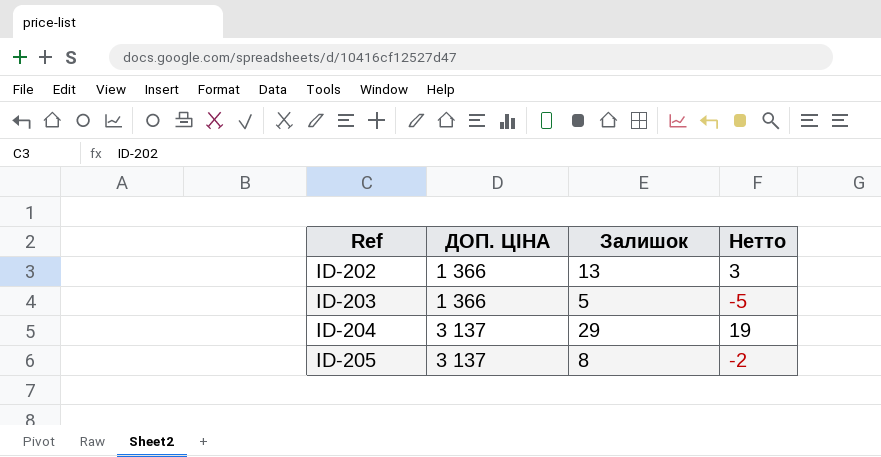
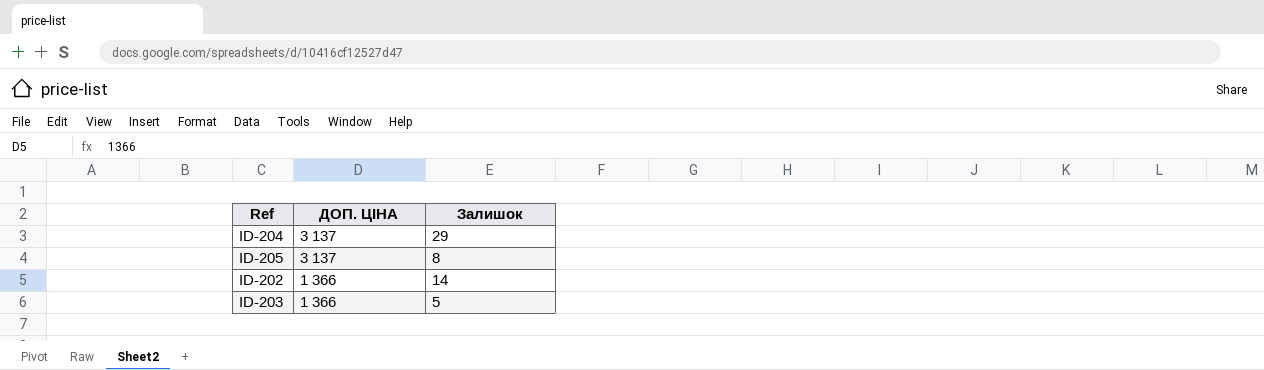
row order: Ref ascending -> ДОП. ЦІНА descending
column Нетто | formula: [Залишок] - 10 -> none
ID-202 | Залишок: 13 -> 14

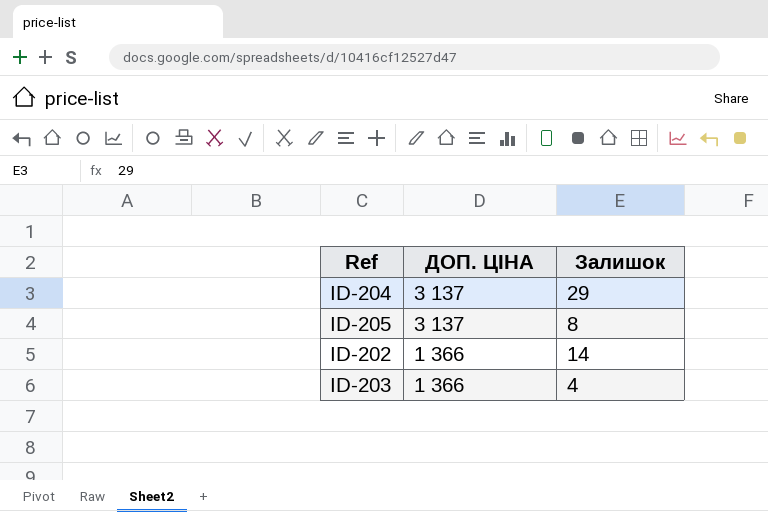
ID-203 | Залишок: 5 -> 4

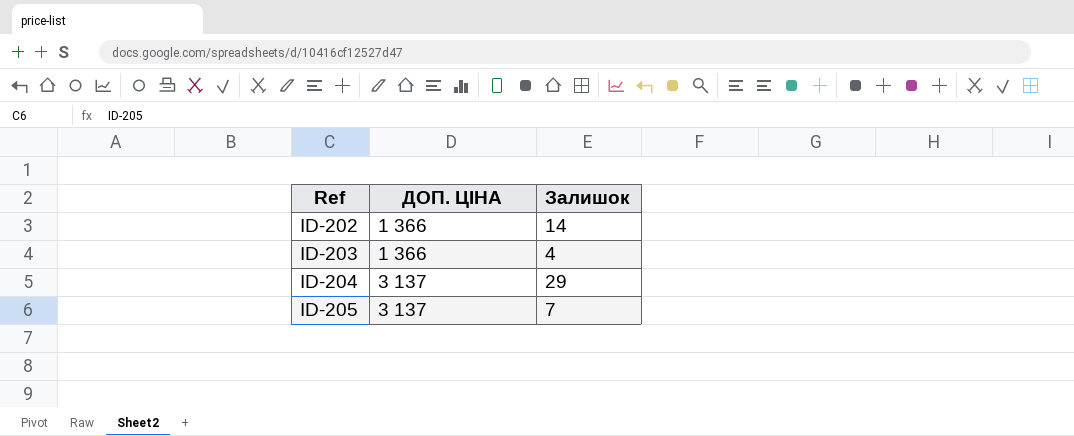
row order: ДОП. ЦІНА descending -> Ref ascending
ID-205 | Залишок: 8 -> 7

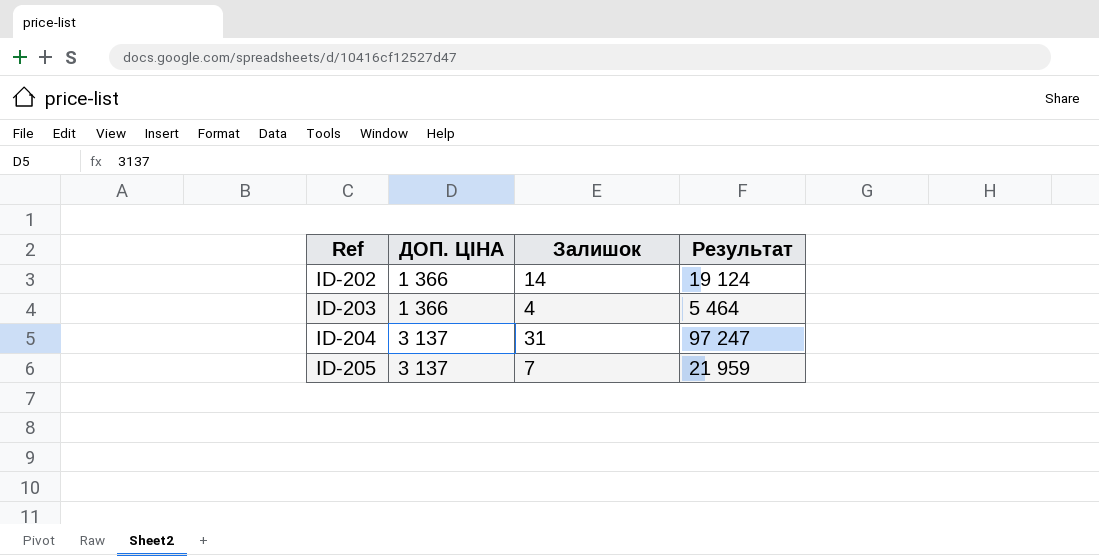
column Результат | formula: none -> [ДОП. ЦІНА] * [Залишок]
ID-204 | Залишок: 29 -> 31

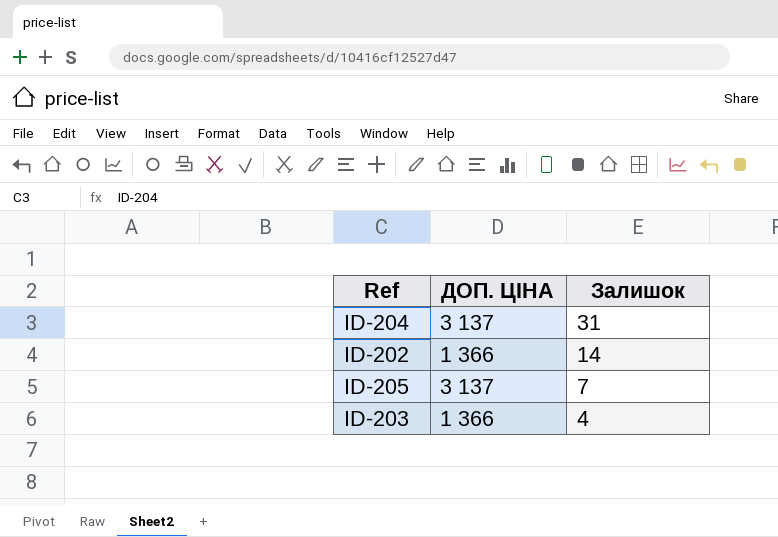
row order: Ref ascending -> Залишок descending
column Результат | formula: [ДОП. ЦІНА] * [Залишок] -> none

